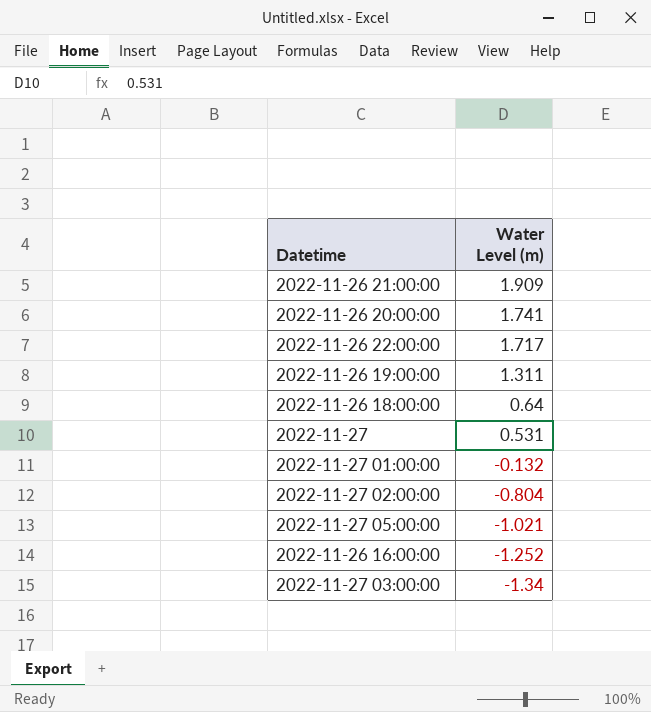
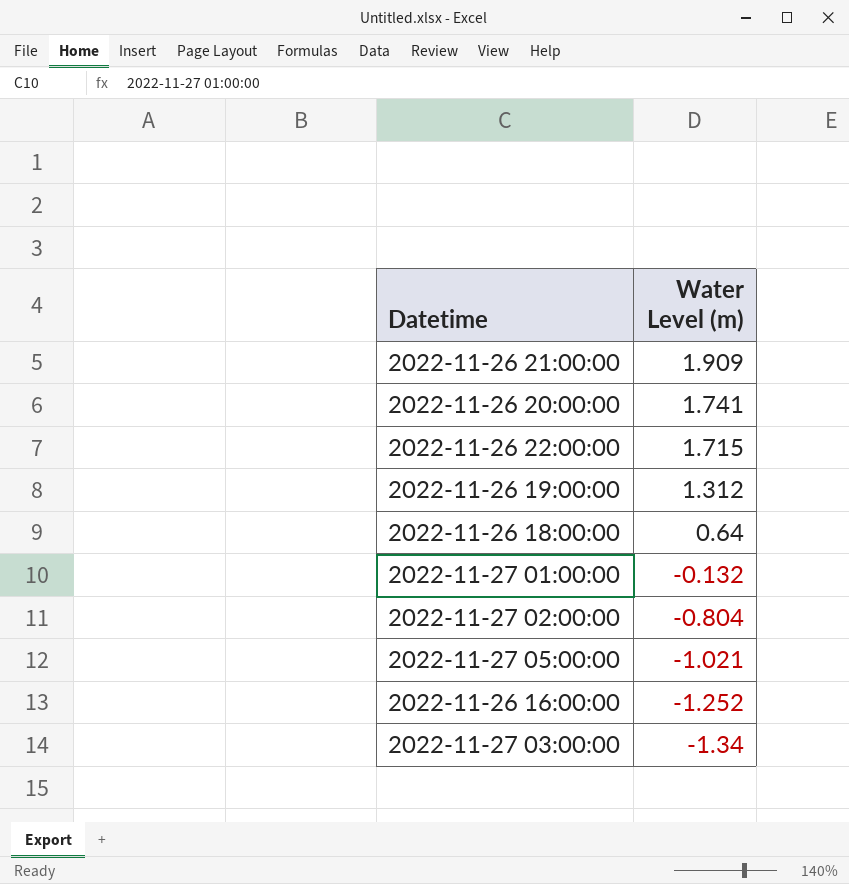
row 2022-11-27: 0.531 -> none
2022-11-26 22:00:00 | Water Level (m): 1.717 -> 1.715
2022-11-26 19:00:00 | Water Level (m): 1.311 -> 1.312

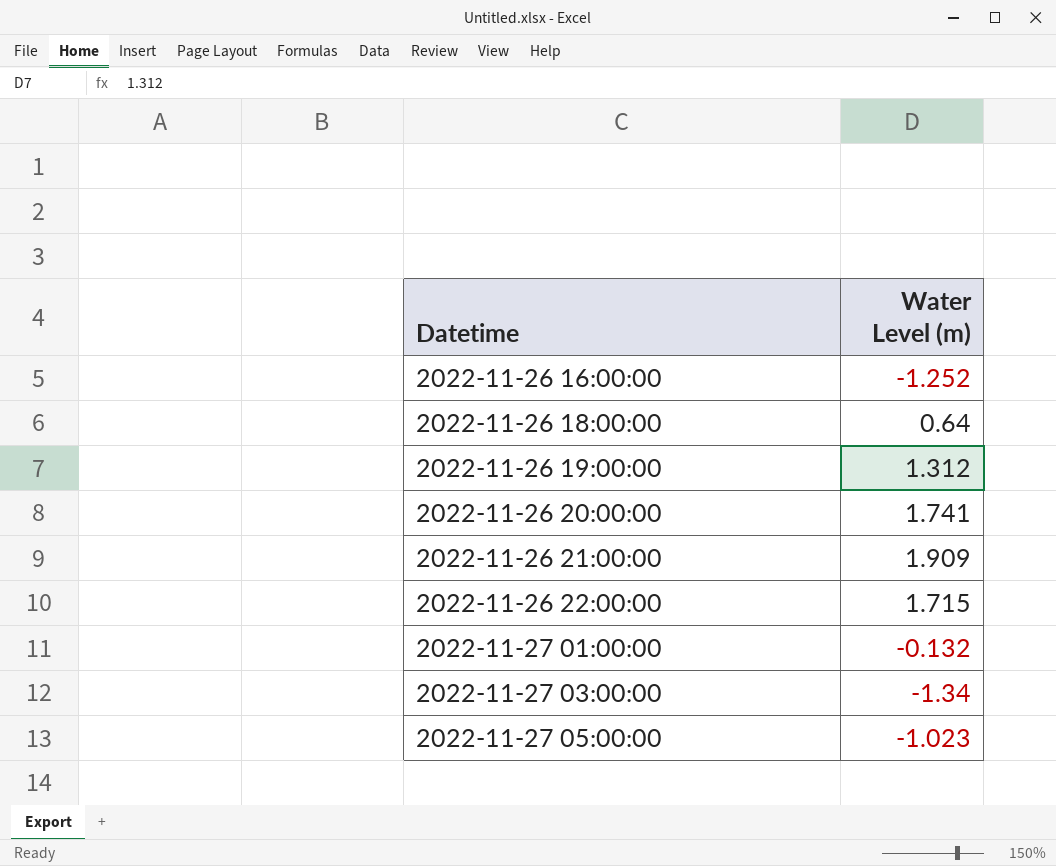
row order: Water Level (m) descending -> Datetime ascending
row 2022-11-27 02:00:00: -0.804 -> none
2022-11-27 05:00:00 | Water Level (m): -1.021 -> -1.023

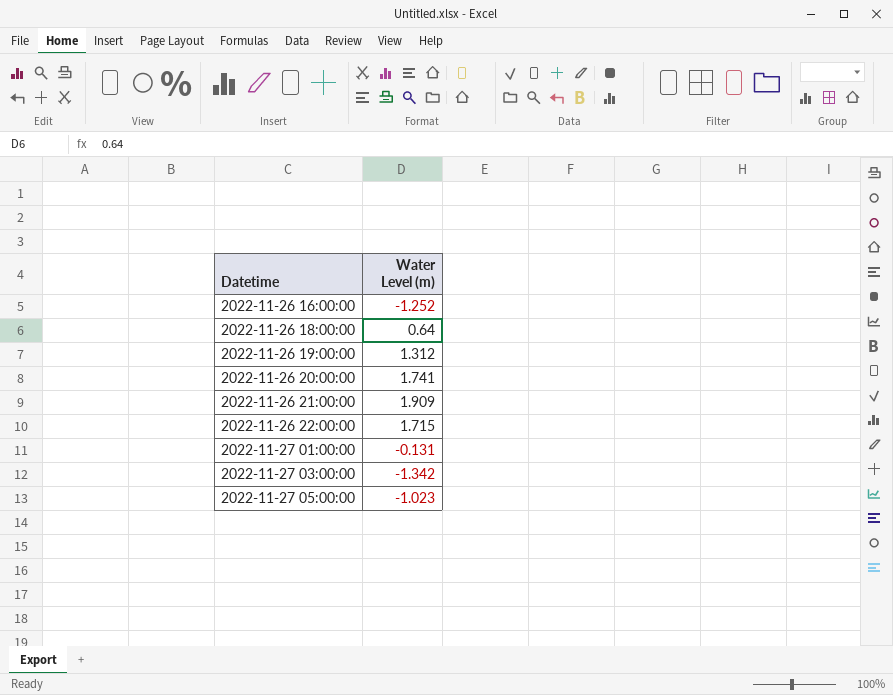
2022-11-27 01:00:00 | Water Level (m): -0.132 -> -0.131
2022-11-27 03:00:00 | Water Level (m): -1.34 -> -1.342

